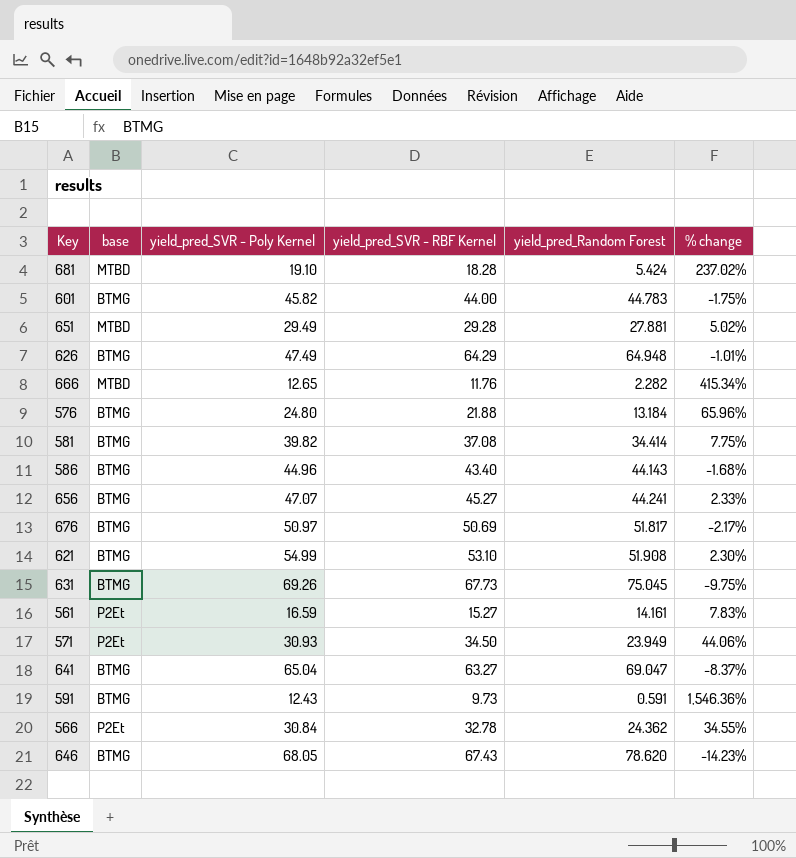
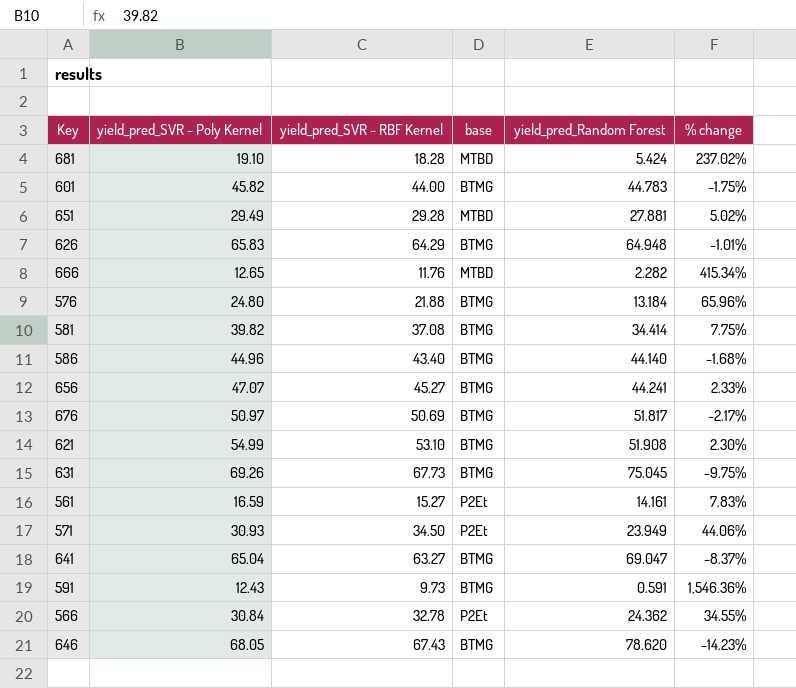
column base | position: 2 -> 4
626 | yield_pred_SVR - Poly Kernel: 47.49 -> 65.83
586 | yield_pred_Random Forest: 44.143 -> 44.140

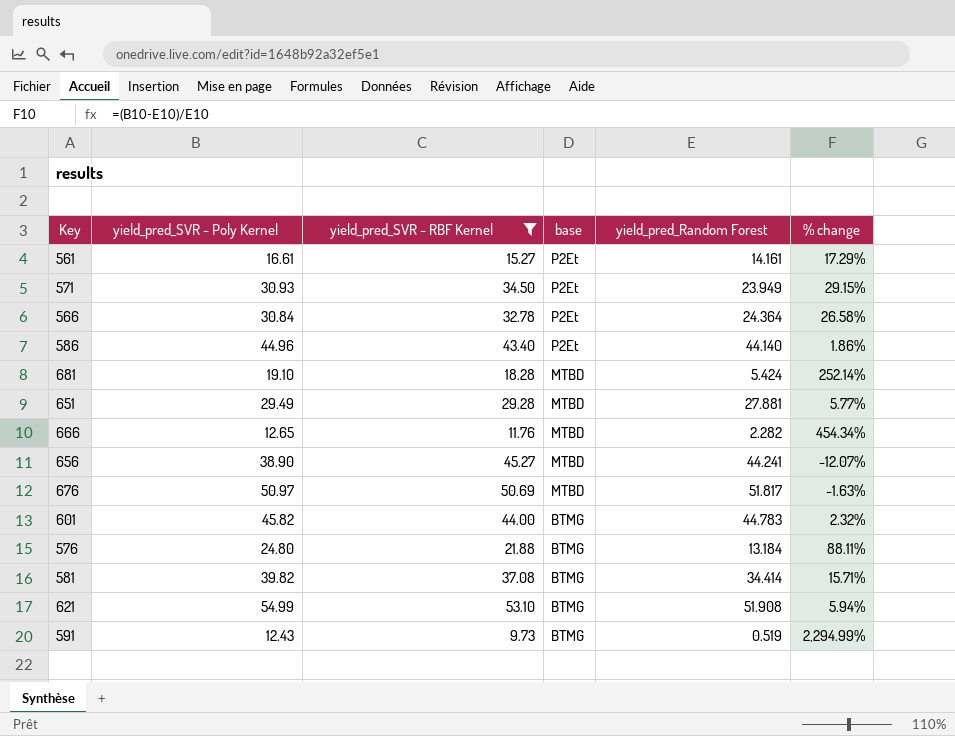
filter: none -> yield_pred_SVR - RBF Kernel <= 53.10
row order: none -> base descending
column % change | formula: ([yield_pred_SVR - RBF Kernel] - [yield_pred_Random Forest]) / [yield_pred_Random Forest] -> ([yield_pred_SVR - Poly Kernel] - [yield_pred_Random Forest]) / [yield_pred_Random Forest]
561 | yield_pred_SVR - Poly Kernel: 16.59 -> 16.61
566 | yield_pred_Random Forest: 24.362 -> 24.364
586 | base: BTMG -> P2Et
656 | yield_pred_SVR - Poly Kernel: 47.07 -> 38.90
656 | base: BTMG -> MTBD
676 | base: BTMG -> MTBD
591 | yield_pred_Random Forest: 0.591 -> 0.519

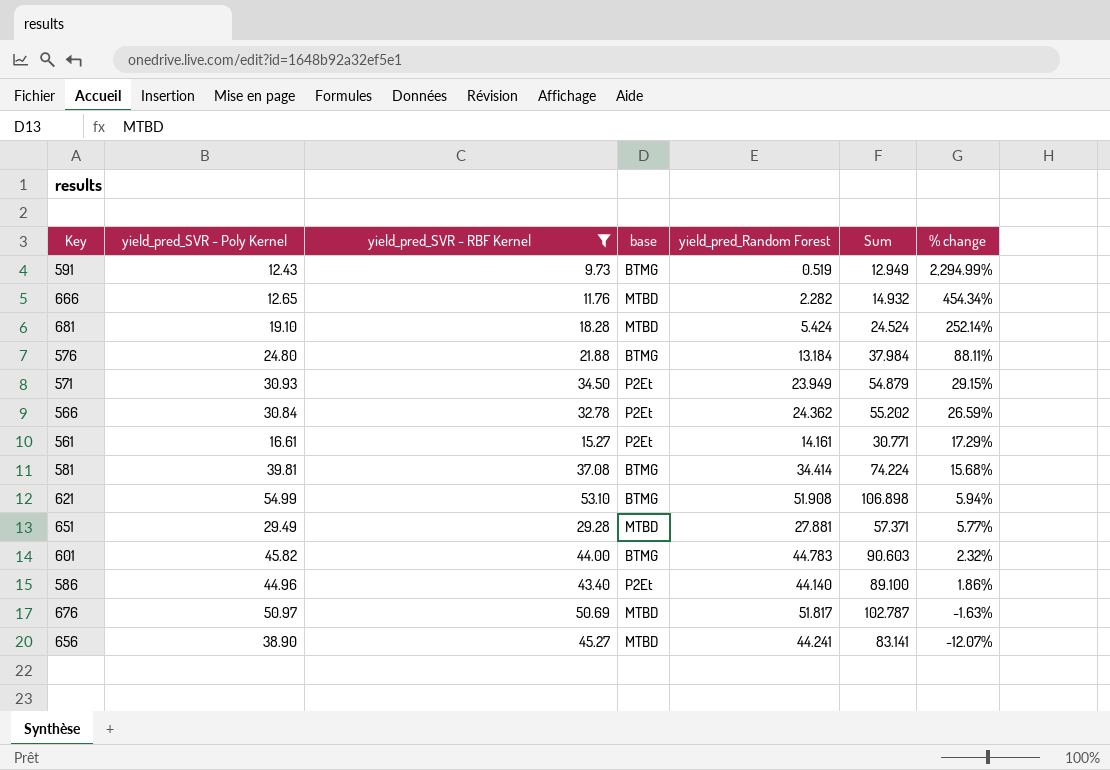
row order: base descending -> % change descending
column Sum | formula: none -> [yield_pred_SVR - Poly Kernel] + [yield_pred_Random Forest]
566 | yield_pred_Random Forest: 24.364 -> 24.362
566 | % change: 26.58% -> 26.59%
581 | yield_pred_SVR - Poly Kernel: 39.82 -> 39.81
581 | % change: 15.71% -> 15.68%

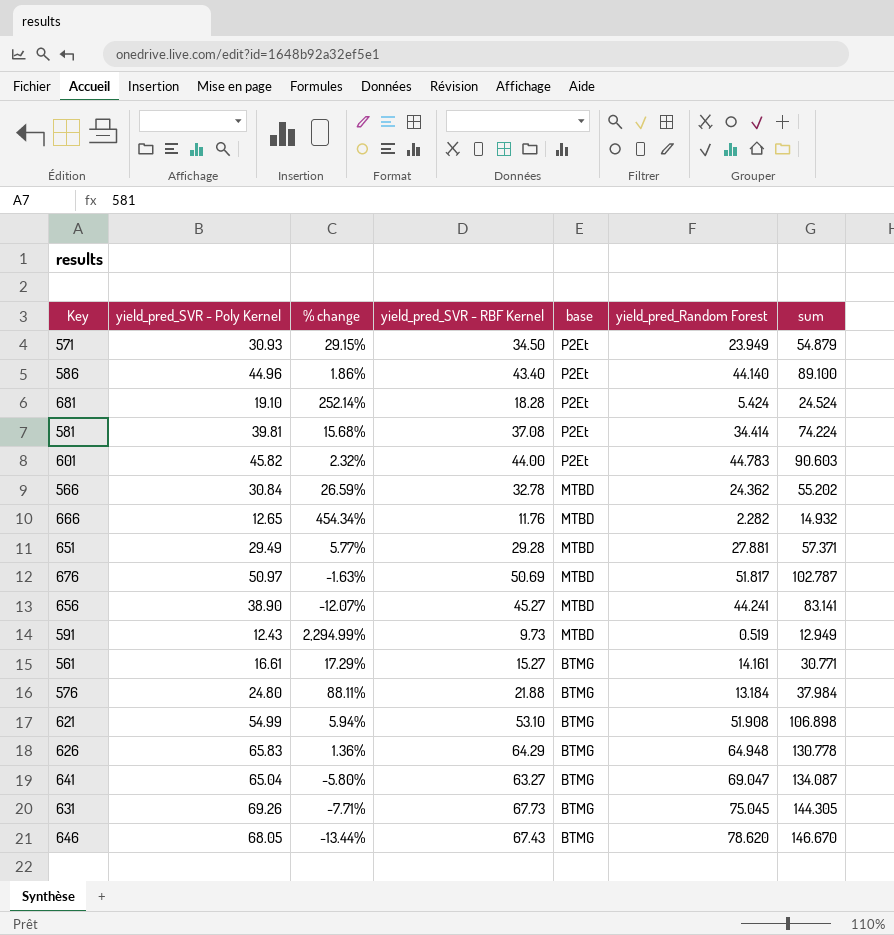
filter: yield_pred_SVR - RBF Kernel <= 53.10 -> none
row order: % change descending -> base descending
column % change | position: 7 -> 3
column name: Sum -> sum
681 | base: MTBD -> P2Et
581 | base: BTMG -> P2Et
601 | base: BTMG -> P2Et
566 | base: P2Et -> MTBD
591 | base: BTMG -> MTBD
561 | base: P2Et -> BTMG

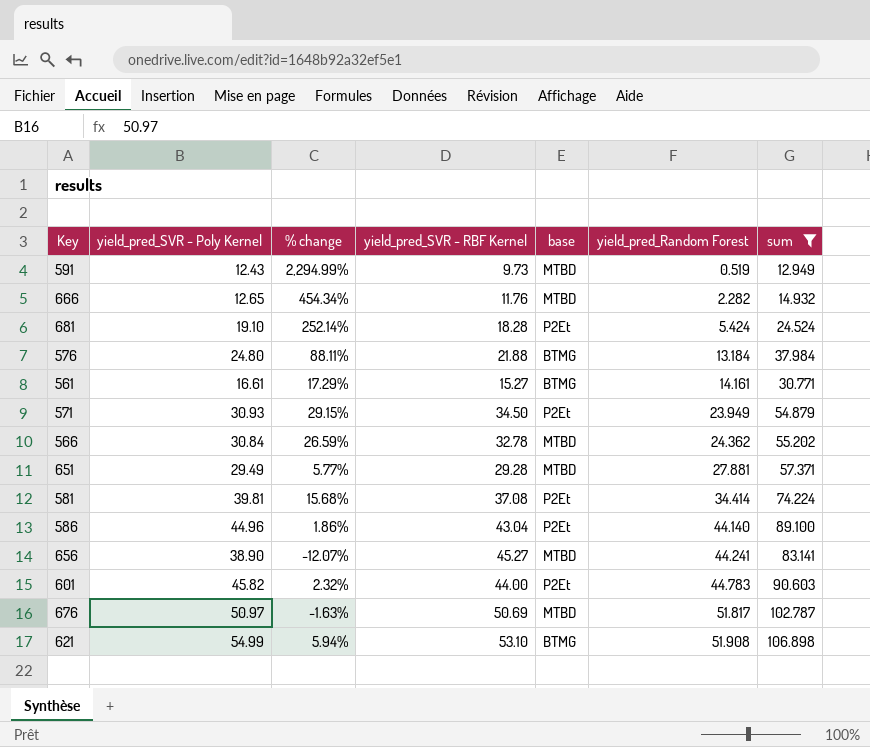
filter: none -> sum <= 106.898
row order: base descending -> yield_pred_Random Forest ascending
586 | yield_pred_SVR - RBF Kernel: 43.40 -> 43.04

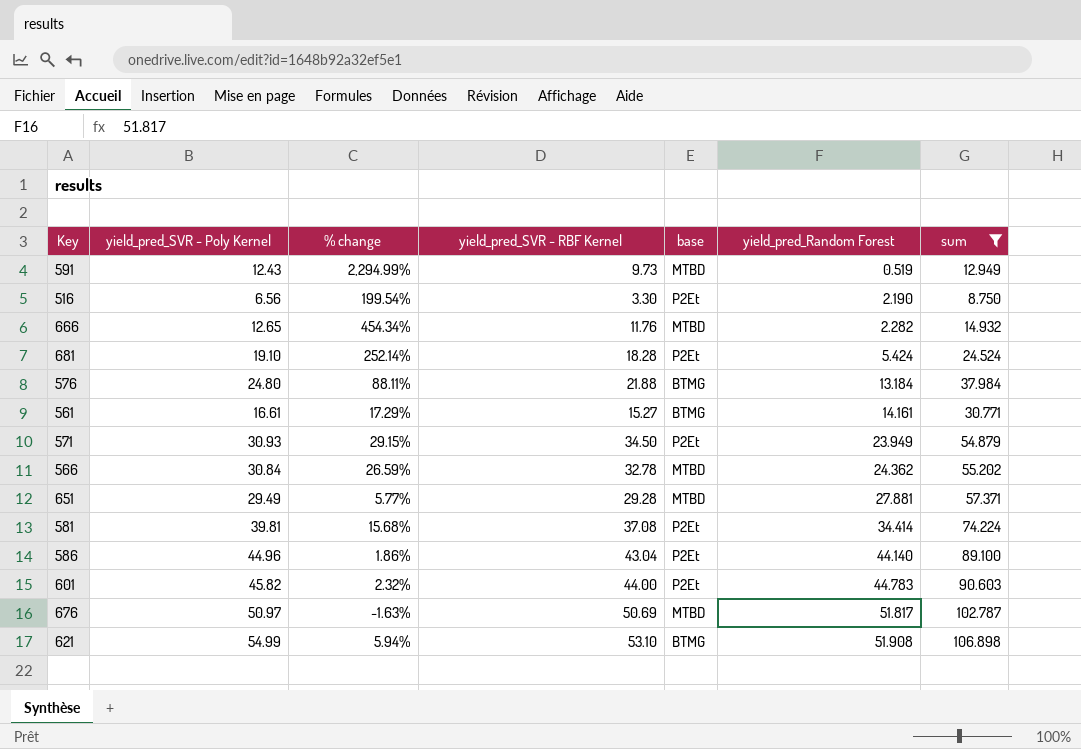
row 656: 38.90 | -12.07% | 45.27 | MTBD | 44.241 | 83.141 -> none
row 516: none -> 6.56 | 199.54% | 3.30 | P2Et | 2.190 | 8.750

